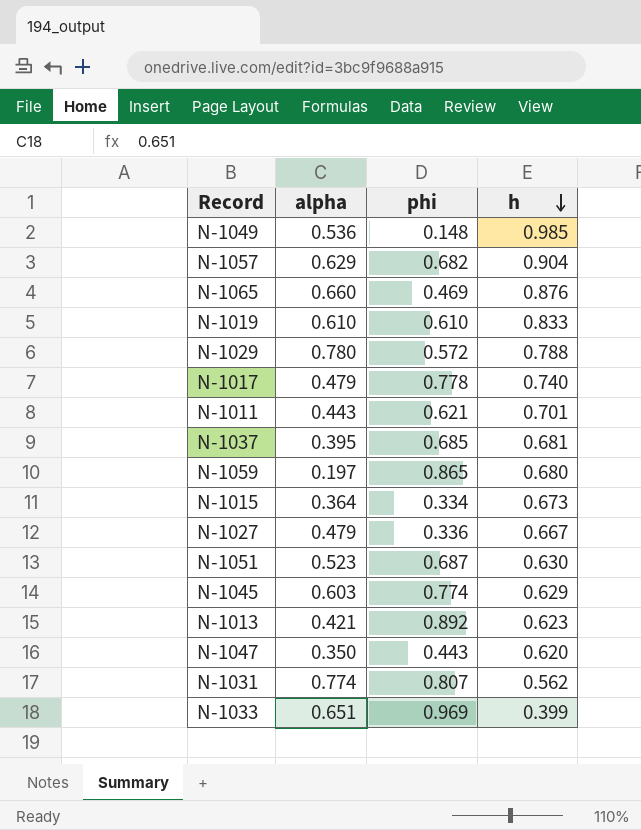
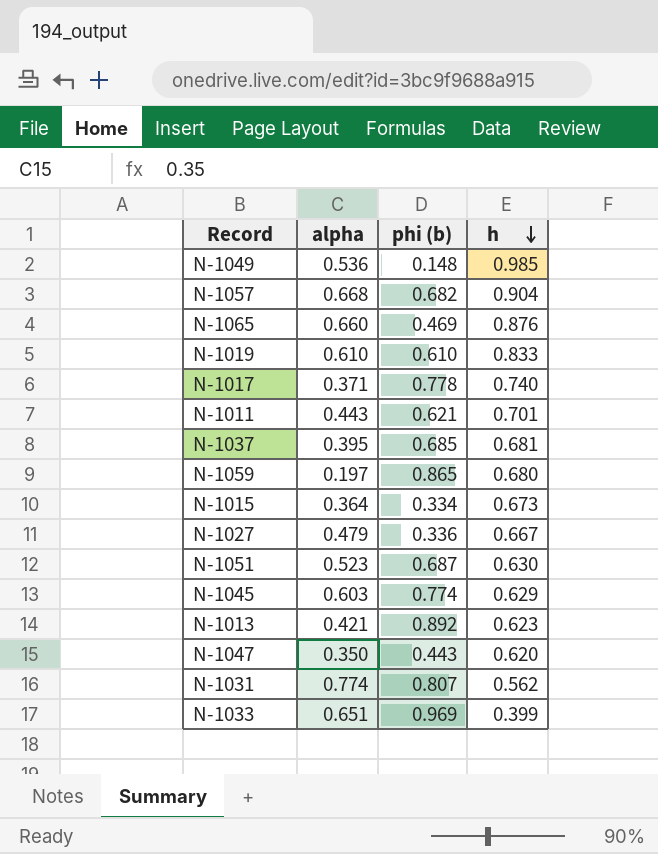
column name: phi -> phi (b)
row N-1029: 0.780 | 0.572 | 0.788 -> none
N-1057 | alpha: 0.629 -> 0.668
N-1017 | alpha: 0.479 -> 0.371

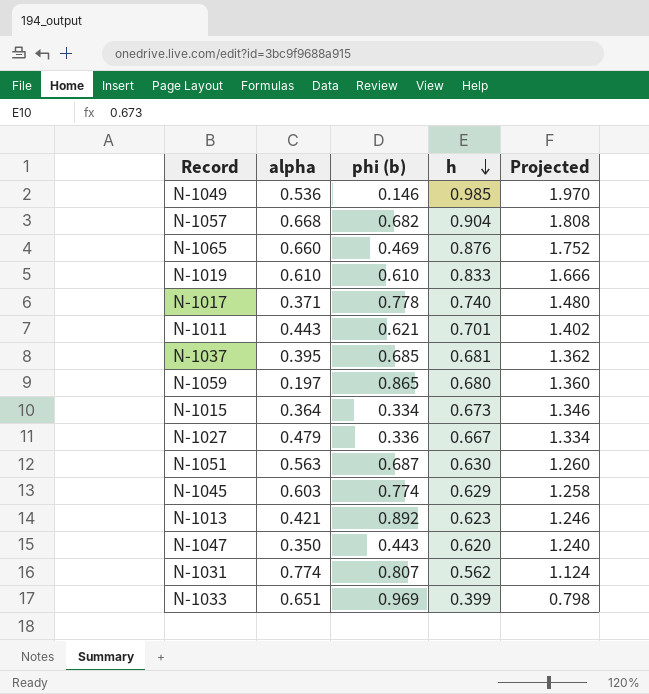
column Projected | formula: none -> [h] * 2
N-1049 | phi (b): 0.148 -> 0.146
N-1051 | alpha: 0.523 -> 0.563

